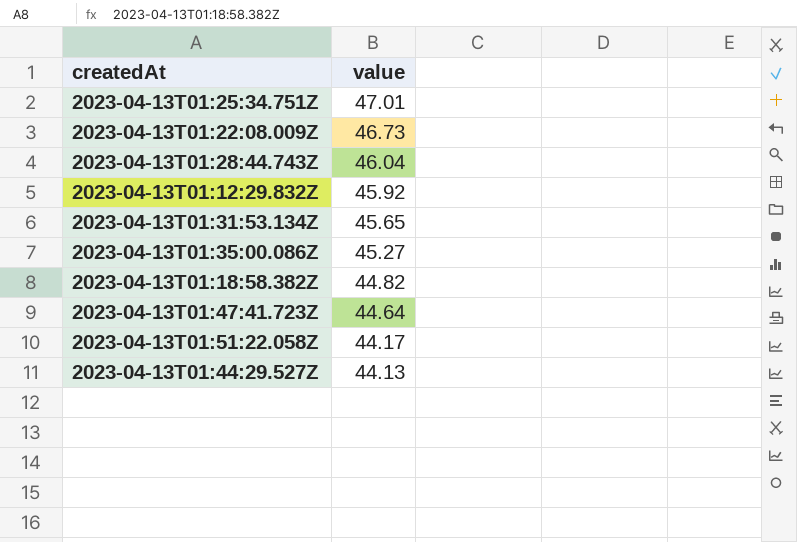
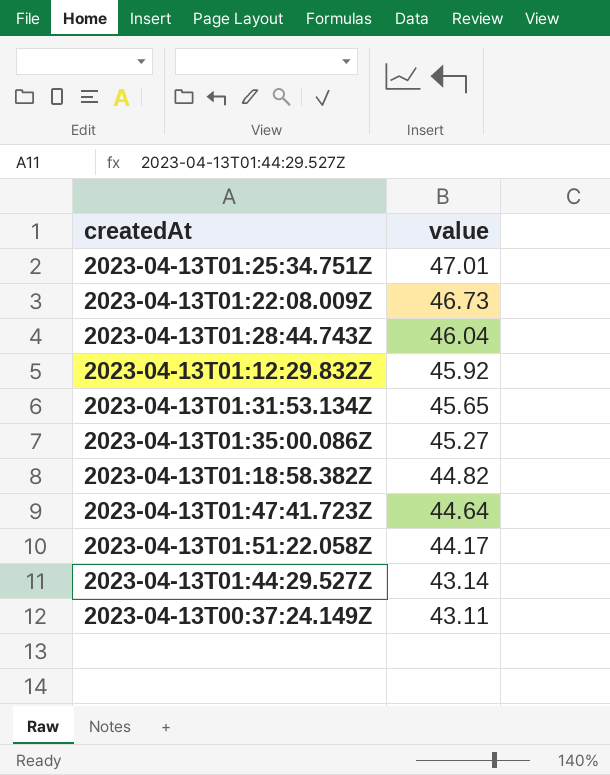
2023-04-13T01:44:29.527Z | value: 44.13 -> 43.14
row 2023-04-13T00:37:24.149Z: none -> 43.11

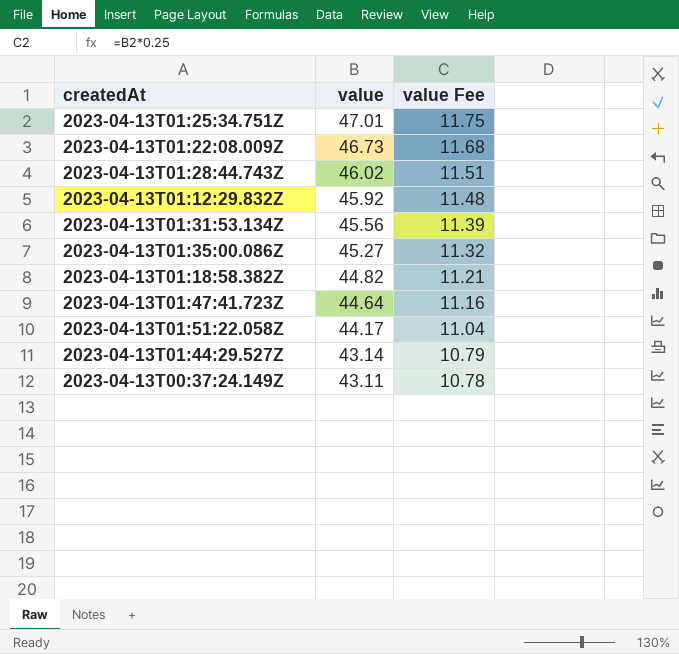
column value Fee | formula: none -> [value] * 0.25
2023-04-13T01:28:44.743Z | value: 46.04 -> 46.02
2023-04-13T01:31:53.134Z | value: 45.65 -> 45.56

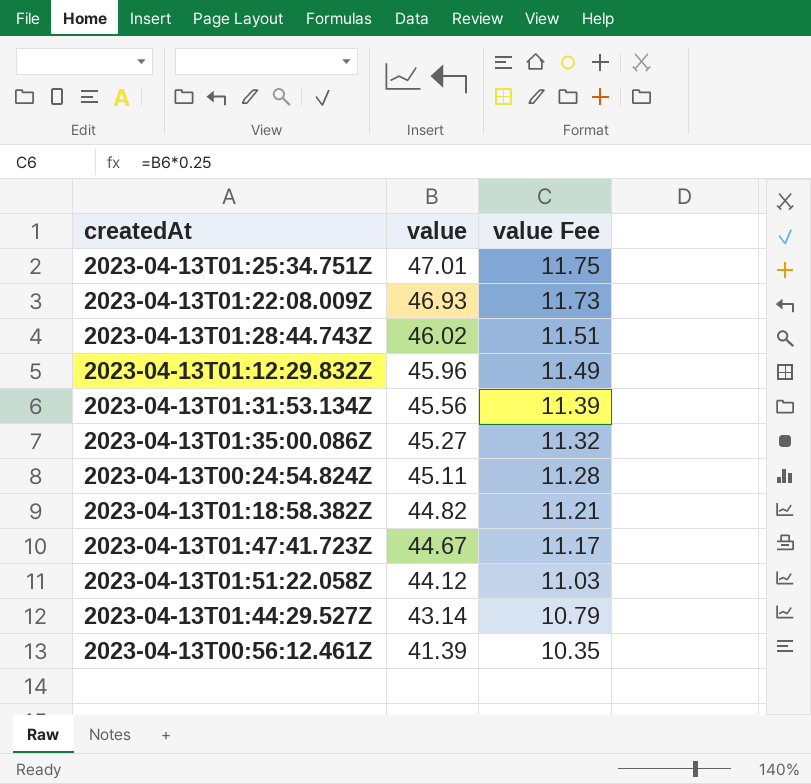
row 2023-04-13T00:37:24.149Z: 43.11 | 10.78 -> none
2023-04-13T01:22:08.009Z | value: 46.73 -> 46.93
2023-04-13T01:22:08.009Z | value Fee: 11.68 -> 11.73
2023-04-13T01:12:29.832Z | value: 45.92 -> 45.96
2023-04-13T01:12:29.832Z | value Fee: 11.48 -> 11.49
row 2023-04-13T00:24:54.824Z: none -> 45.11 | 11.28
2023-04-13T01:47:41.723Z | value: 44.64 -> 44.67
2023-04-13T01:47:41.723Z | value Fee: 11.16 -> 11.17
2023-04-13T01:51:22.058Z | value: 44.17 -> 44.12
2023-04-13T01:51:22.058Z | value Fee: 11.04 -> 11.03
row 2023-04-13T00:56:12.461Z: none -> 41.39 | 10.35

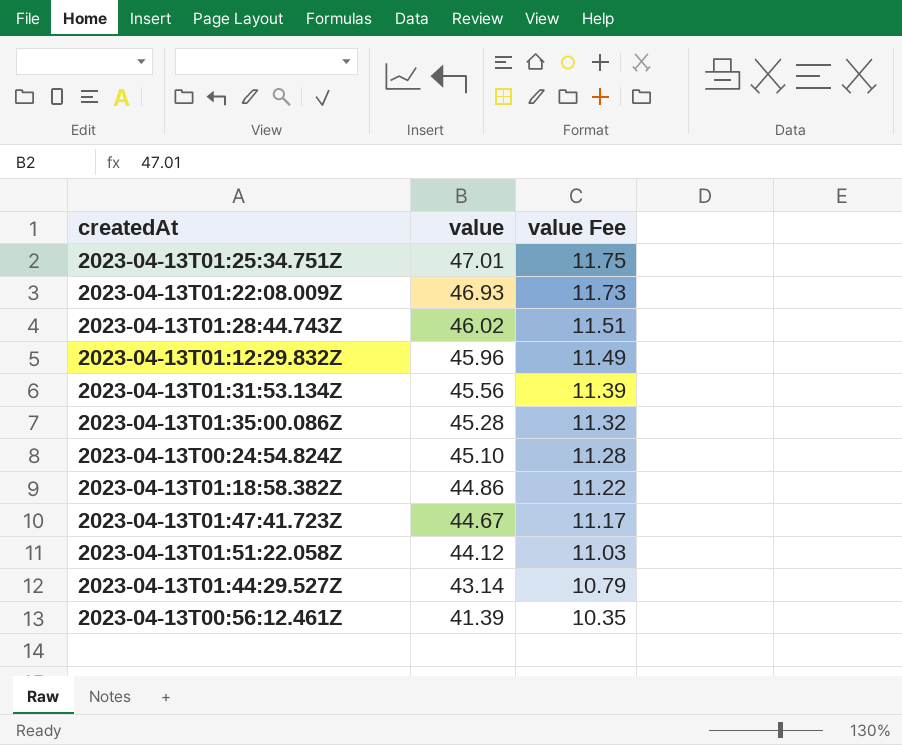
2023-04-13T01:35:00.086Z | value: 45.27 -> 45.28
2023-04-13T00:24:54.824Z | value: 45.11 -> 45.10
2023-04-13T01:18:58.382Z | value: 44.82 -> 44.86
2023-04-13T01:18:58.382Z | value Fee: 11.21 -> 11.22

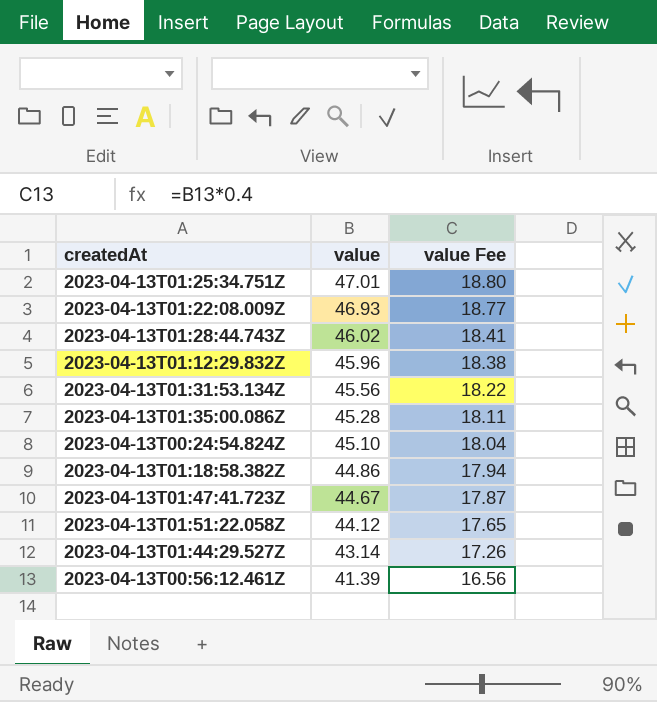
column value Fee | formula: [value] * 0.25 -> [value] * 0.4

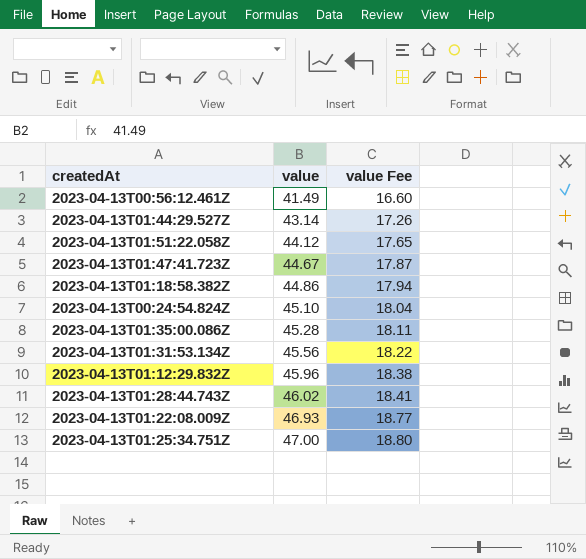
row order: value descending -> value ascending
2023-04-13T00:56:12.461Z | value: 41.39 -> 41.49
2023-04-13T00:56:12.461Z | value Fee: 16.56 -> 16.60
2023-04-13T01:25:34.751Z | value: 47.01 -> 47.00

